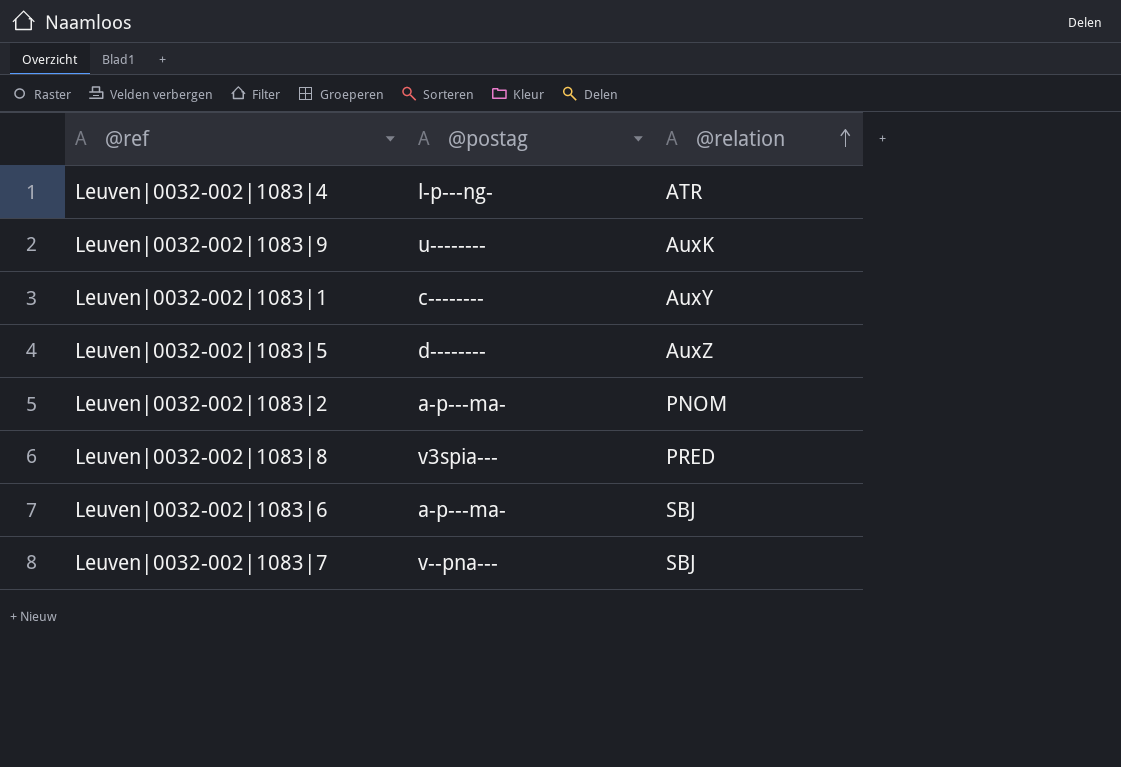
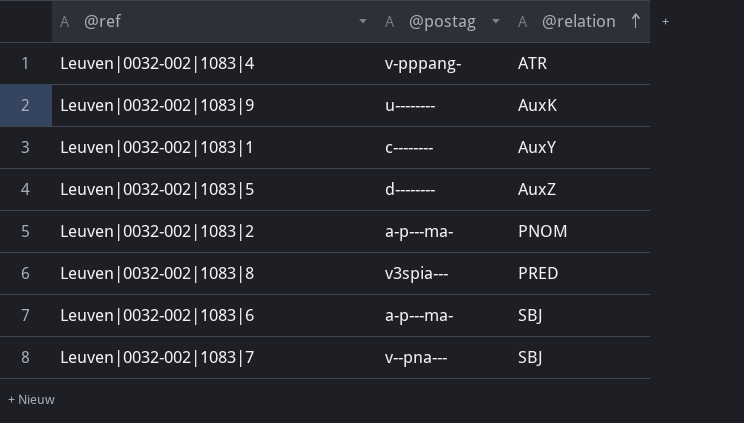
Leuven|0032-002|1083|4 | @postag: l-p---ng- -> v-pppang-

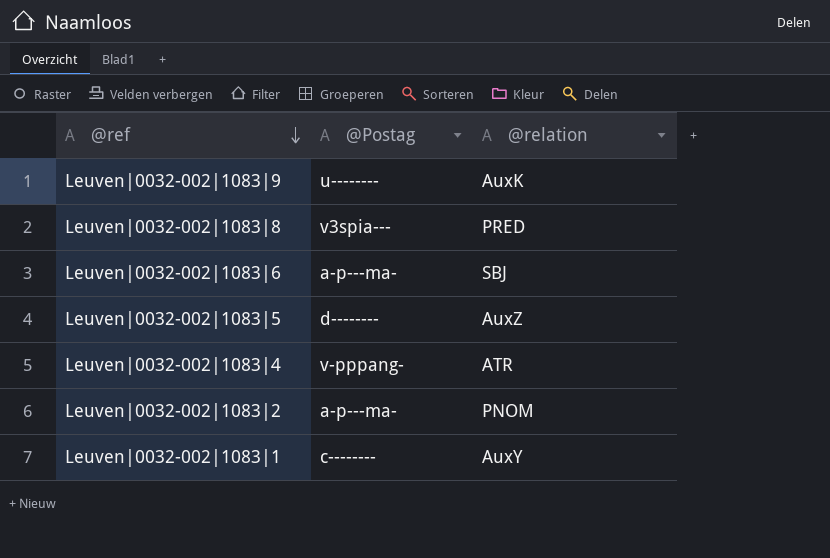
row order: @relation ascending -> @ref descending
column name: @postag -> @Postag
row Leuven|0032-002|1083|7: v--pna--- | SBJ -> none

